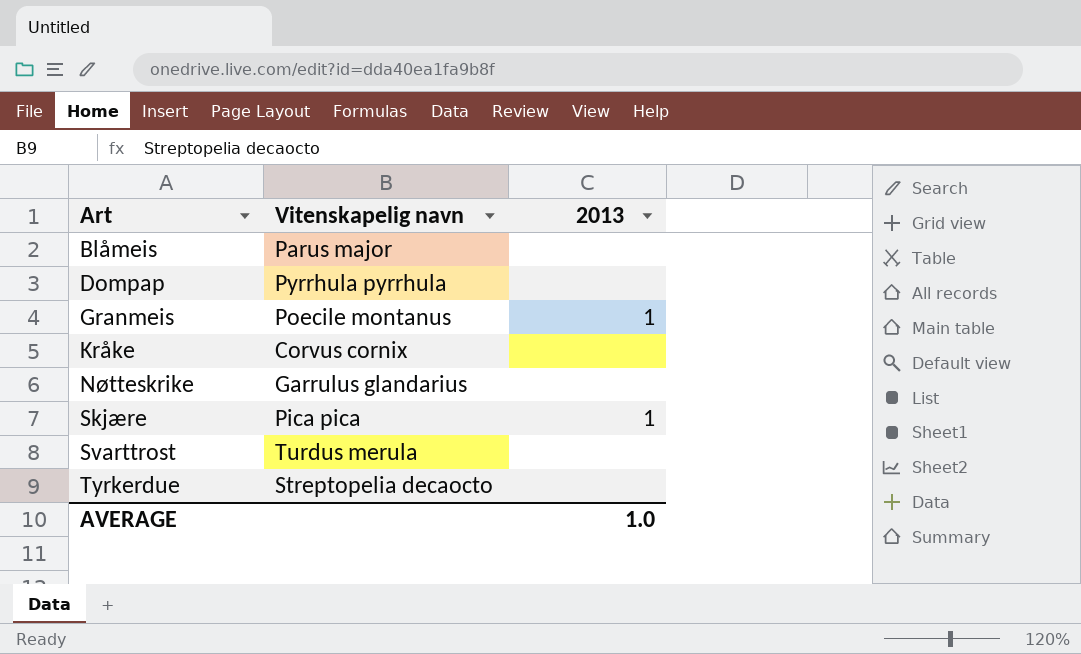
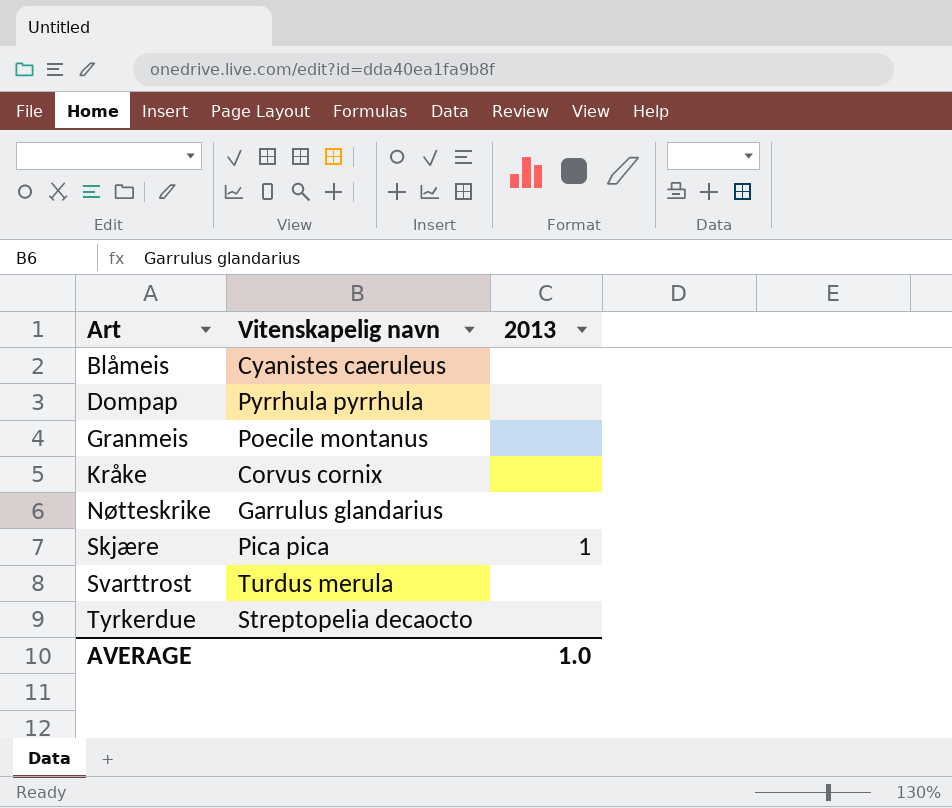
Blåmeis | Vitenskapelig navn: Parus major -> Cyanistes caeruleus
Granmeis | 2013: 1 -> none

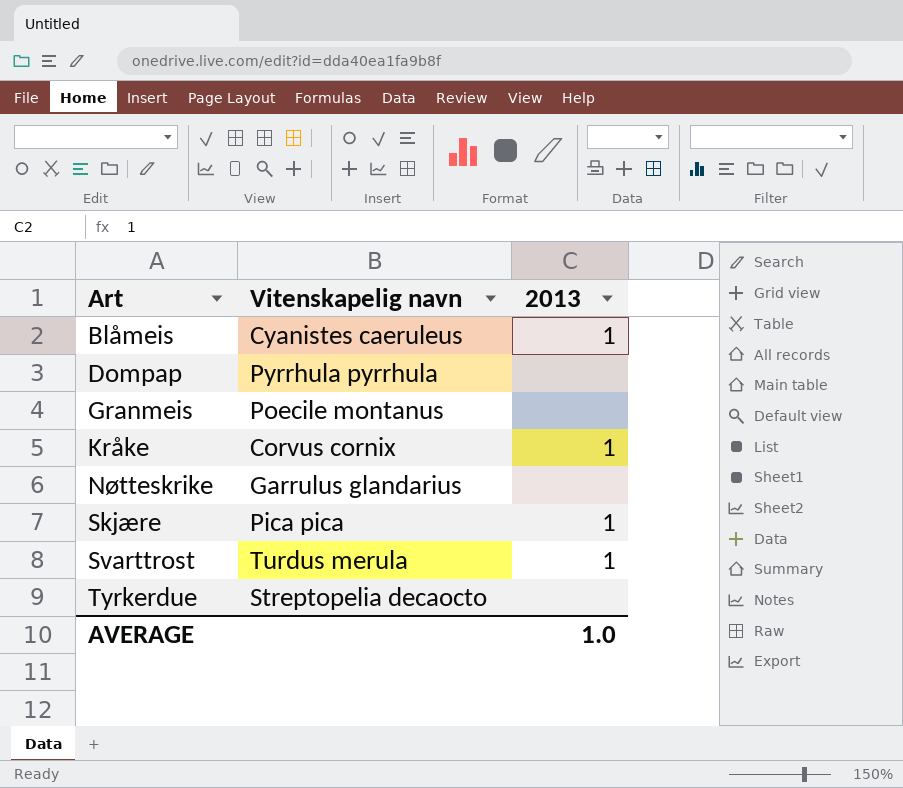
Blåmeis | 2013: none -> 1
Kråke | 2013: none -> 1
Svarttrost | 2013: none -> 1

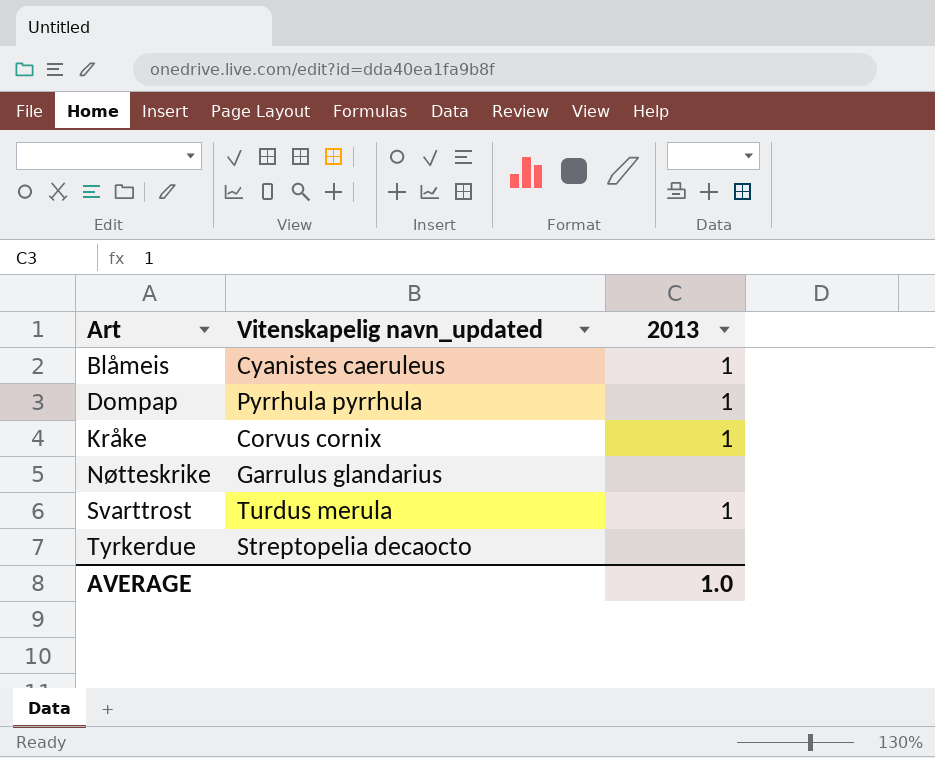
column name: Vitenskapelig navn -> Vitenskapelig navn_updated
row Granmeis: Poecile montanus | none -> none
row Skjære: Pica pica | 1 -> none
Dompap | 2013: none -> 1

